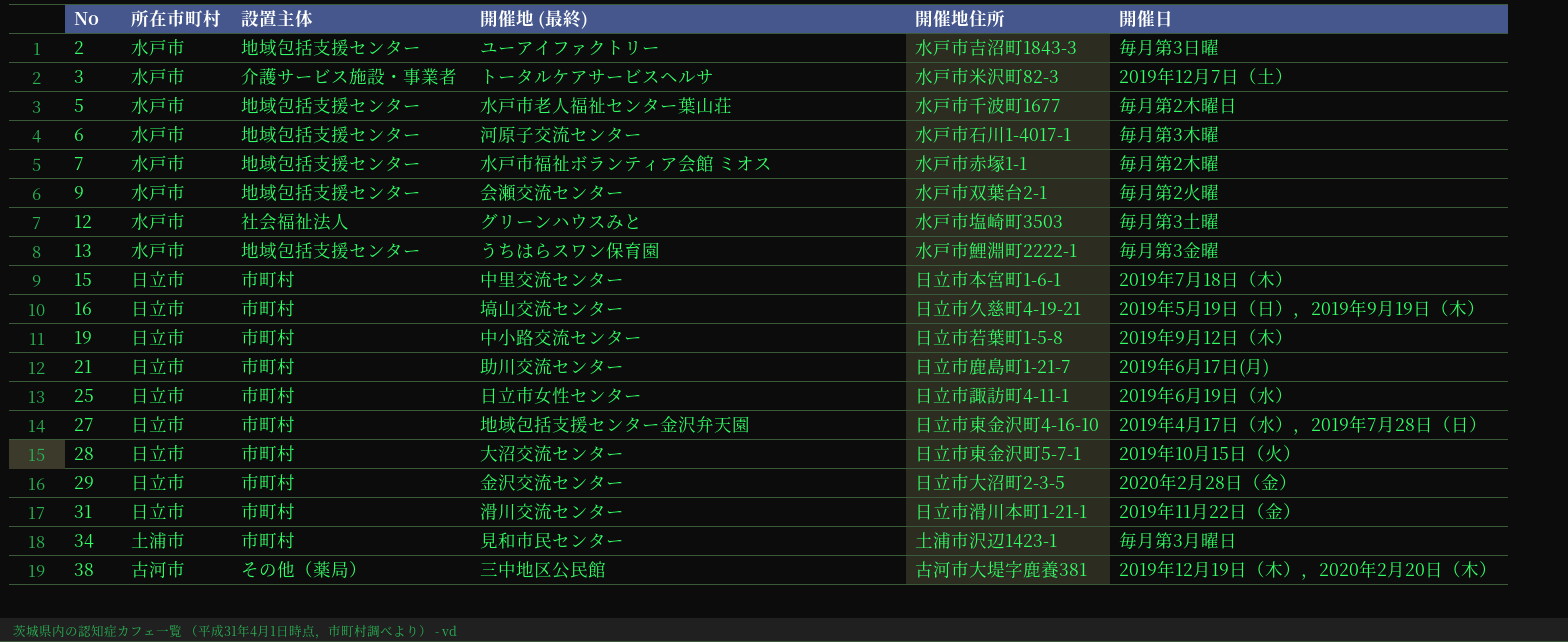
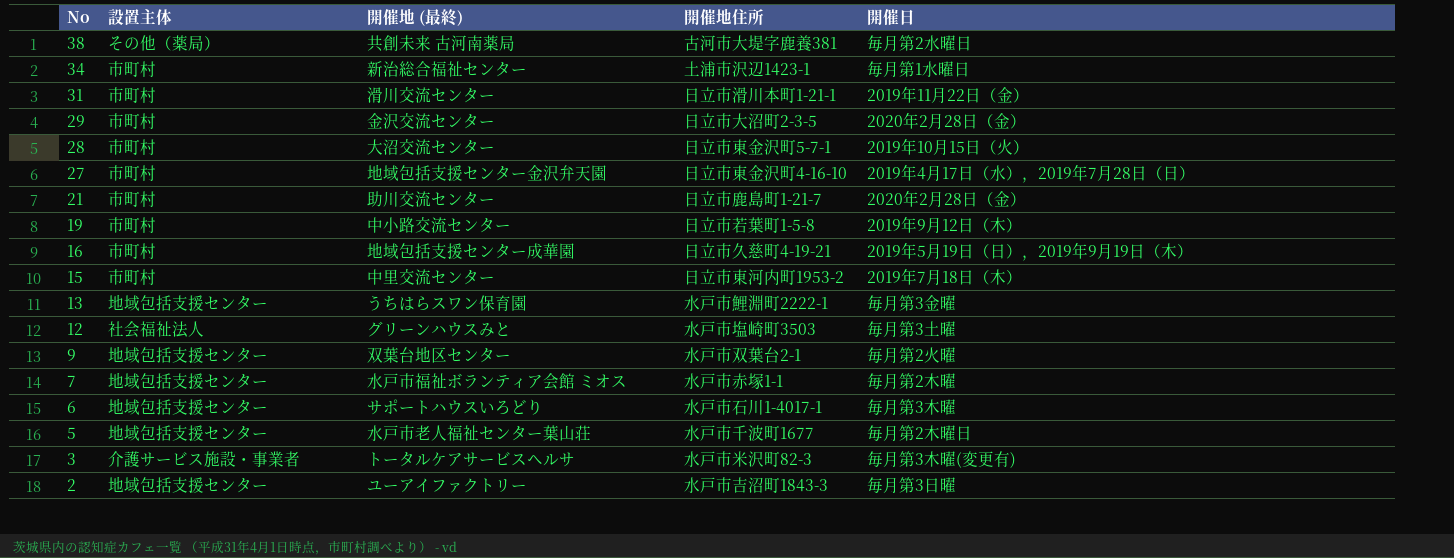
row order: No ascending -> No descending
column 所在市町村 | position: 2 -> none
row 25: 日立市 | 市町村 | 日立市女性センター | 日立市諏訪町4-11-1 | 2019年6月19日（水） -> none
38 | 開催地 (最終): 三中地区公民館 -> 共創未来 古河南薬局
38 | 開催日: 2019年12月19日（木），2020年2月20日（木） -> 毎月第2水曜日
34 | 開催地 (最終): 見和市民センター -> 新治総合福祉センター
34 | 開催日: 毎月第3月曜日 -> 毎月第1水曜日
21 | 開催日: 2019年6月17日(月) -> 2020年2月28日（金）
16 | 開催地 (最終): 塙山交流センター -> 地域包括支援センター成華園
15 | 開催地住所: 日立市本宮町1-6-1 -> 日立市東河内町1953-2
9 | 開催地 (最終): 会瀬交流センター -> 双葉台地区センター
6 | 開催地 (最終): 河原子交流センター -> サポートハウスいろどり
3 | 開催日: 2019年12月7日（土） -> 毎月第3木曜(変更有)

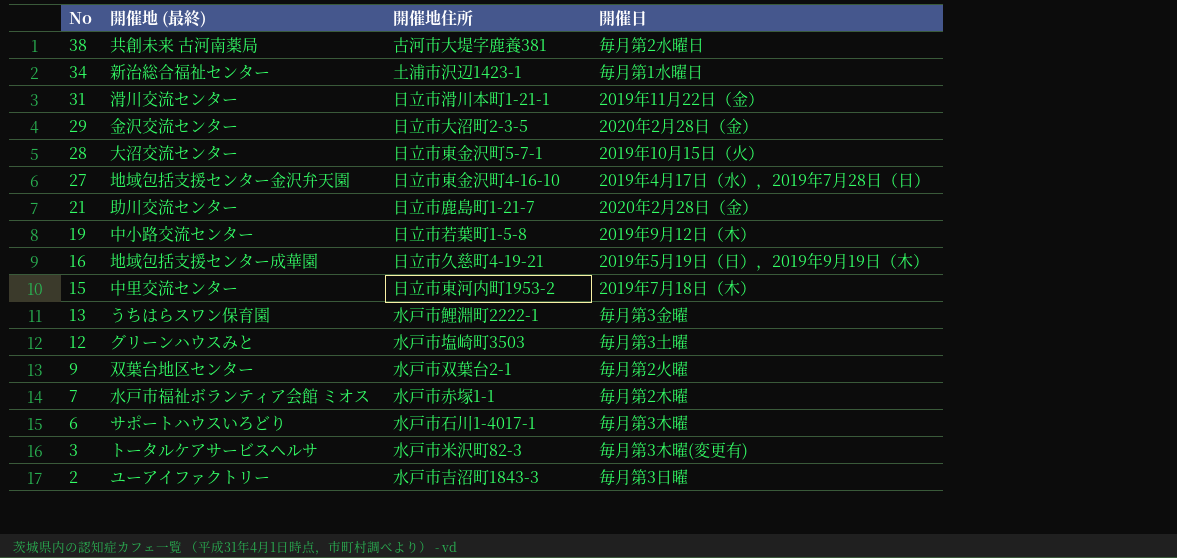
column 設置主体 | position: 2 -> none
row 5: 地域包括支援センター | 水戸市老人福祉センター葉山荘 | 水戸市千波町1677 | 毎月第2木曜日 -> none

